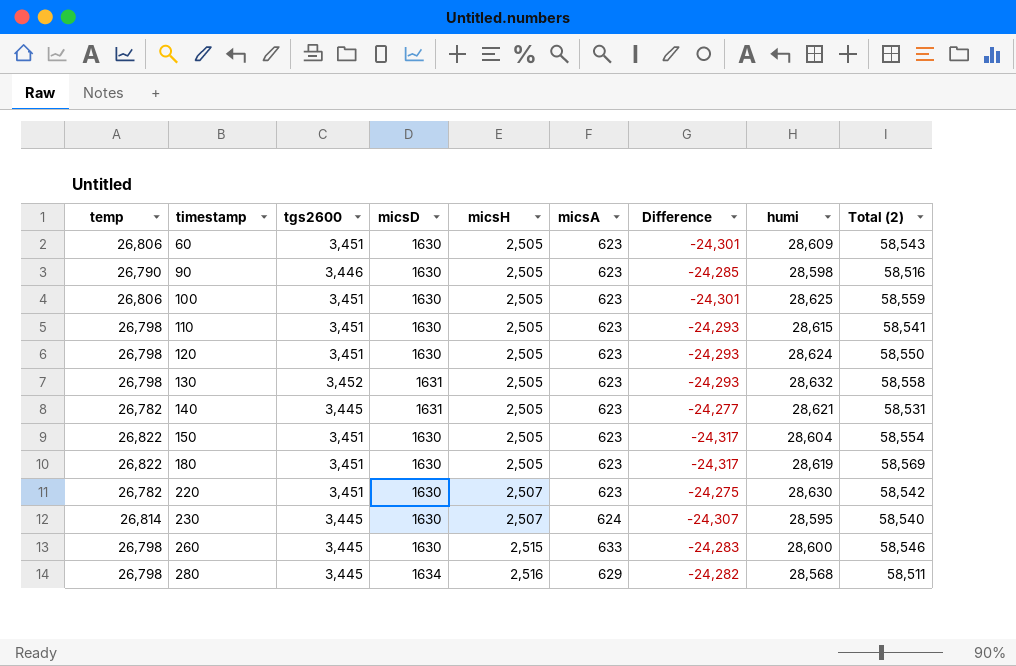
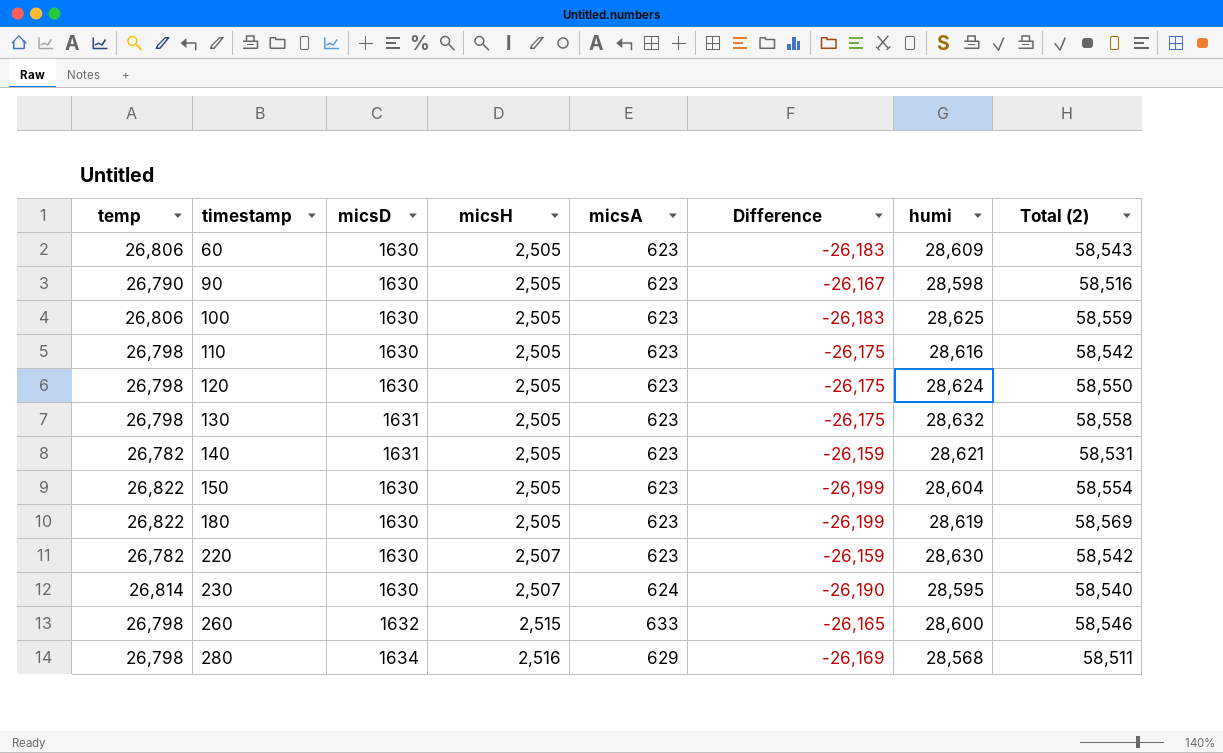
column tgs2600 | position: 3 -> none
column Difference | formula: [micsH] - [temp] -> [micsA] - [temp]
110 | humi: 28,615 -> 28,616
110 | Total (2): 58,541 -> 58,542
260 | micsD: 1630 -> 1632

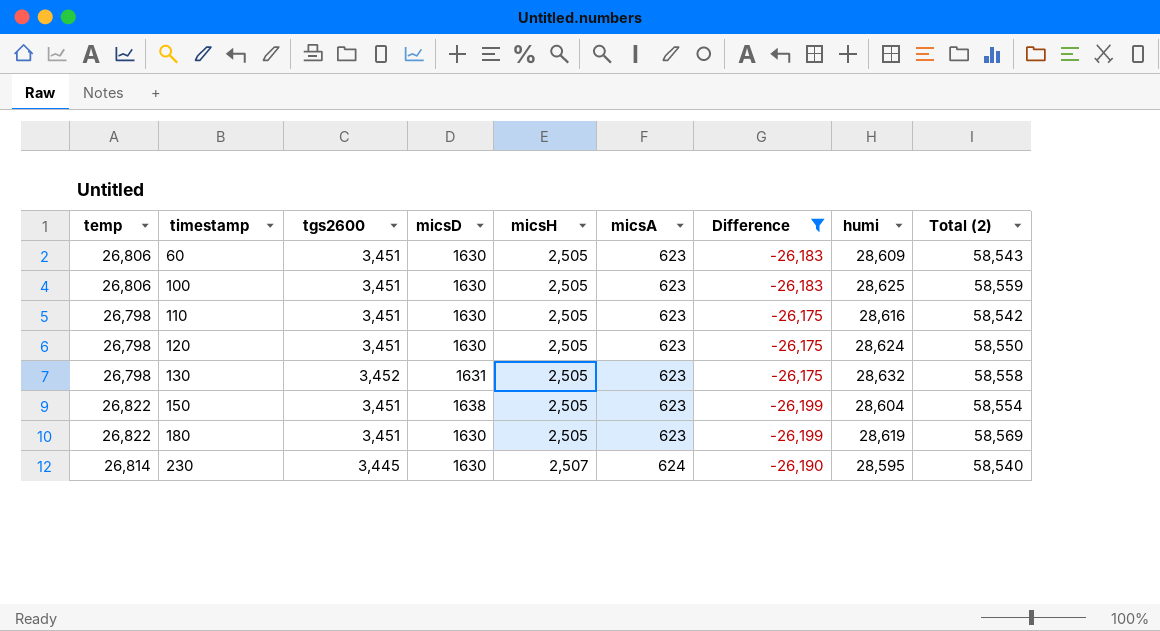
filter: none -> Difference <= -26,175
column tgs2600 | position: none -> 3
150 | micsD: 1630 -> 1638

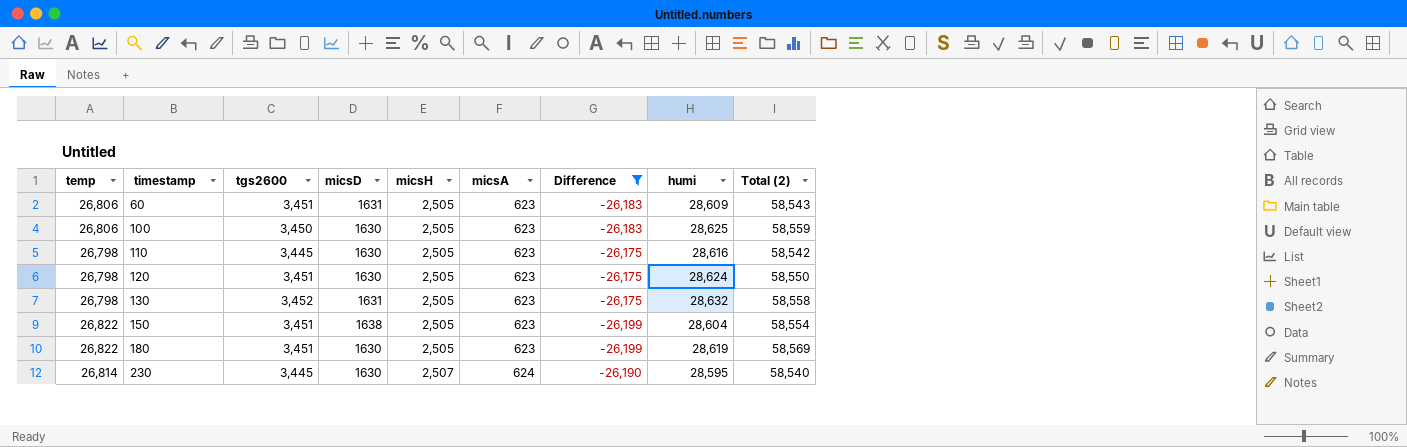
60 | micsD: 1630 -> 1631
100 | tgs2600: 3,451 -> 3,450
110 | tgs2600: 3,451 -> 3,445

